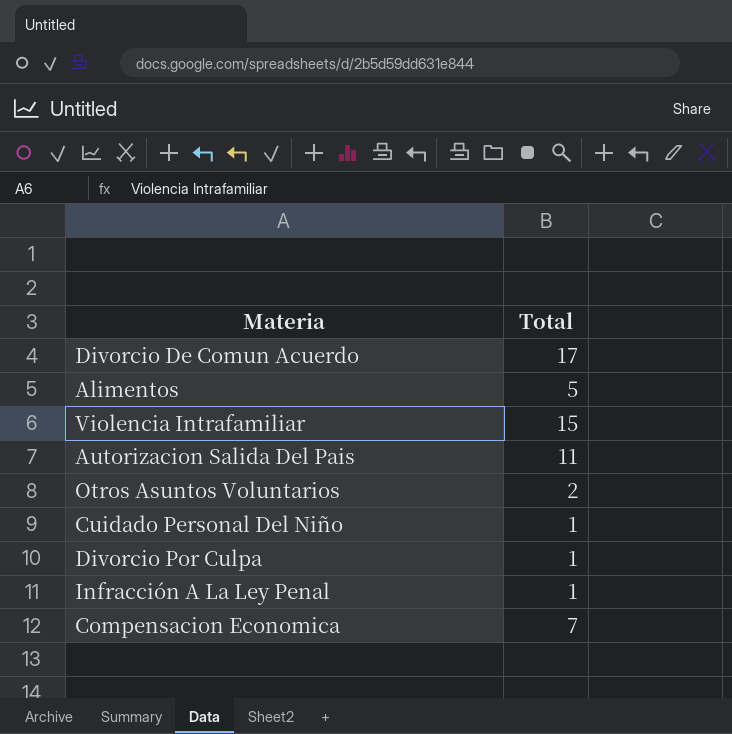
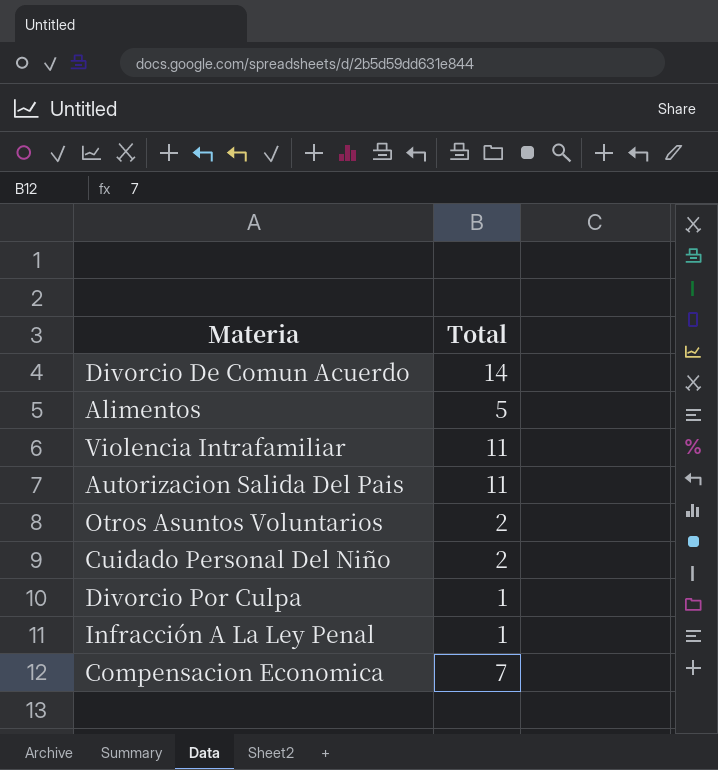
Divorcio De Comun Acuerdo | Total: 17 -> 14
Violencia Intrafamiliar | Total: 15 -> 11
Cuidado Personal Del Niño | Total: 1 -> 2

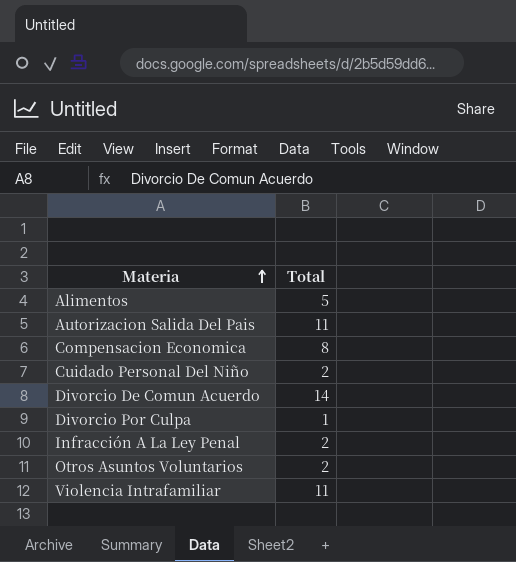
row order: none -> Materia ascending
Compensacion Economica | Total: 7 -> 8
Infracción A La Ley Penal | Total: 1 -> 2

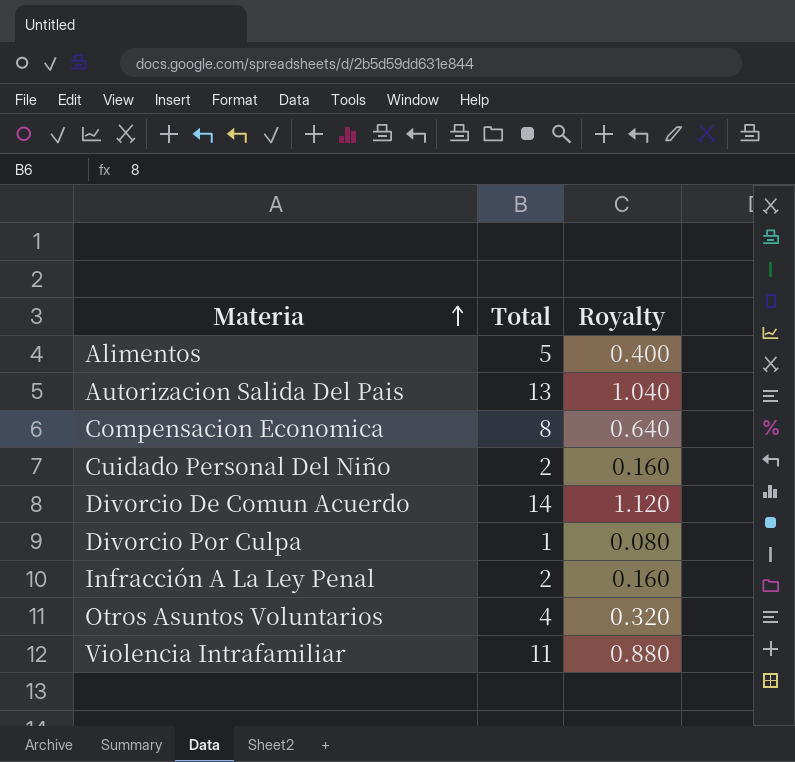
column Royalty | formula: none -> [Total] * 0.08
Autorizacion Salida Del Pais | Total: 11 -> 13
Otros Asuntos Voluntarios | Total: 2 -> 4

